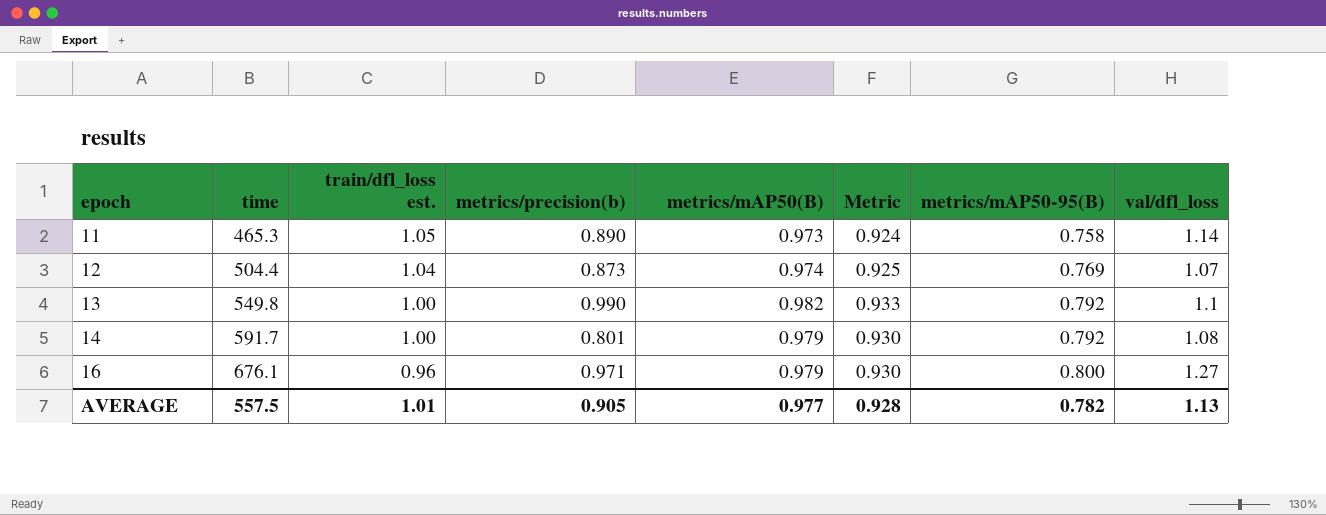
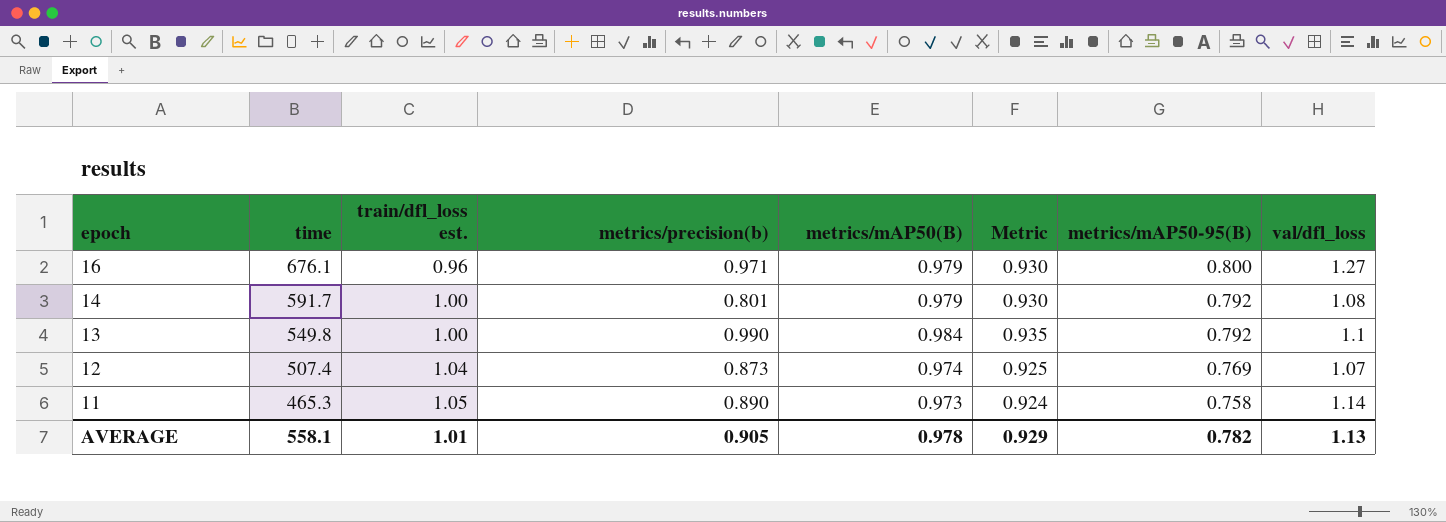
row order: epoch ascending -> epoch descending
13 | metrics/mAP50(B): 0.982 -> 0.984
13 | Metric: 0.933 -> 0.935
12 | time: 504.4 -> 507.4
AVERAGE | time: 557.5 -> 558.1
AVERAGE | metrics/mAP50(B): 0.977 -> 0.978
AVERAGE | Metric: 0.928 -> 0.929

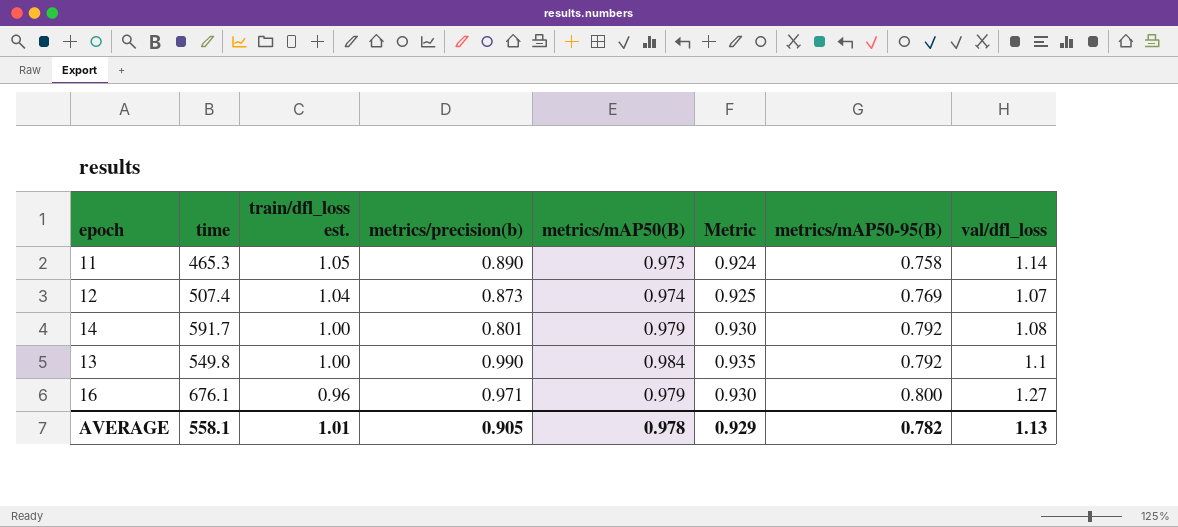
row order: epoch descending -> train/dfl_loss est. descending

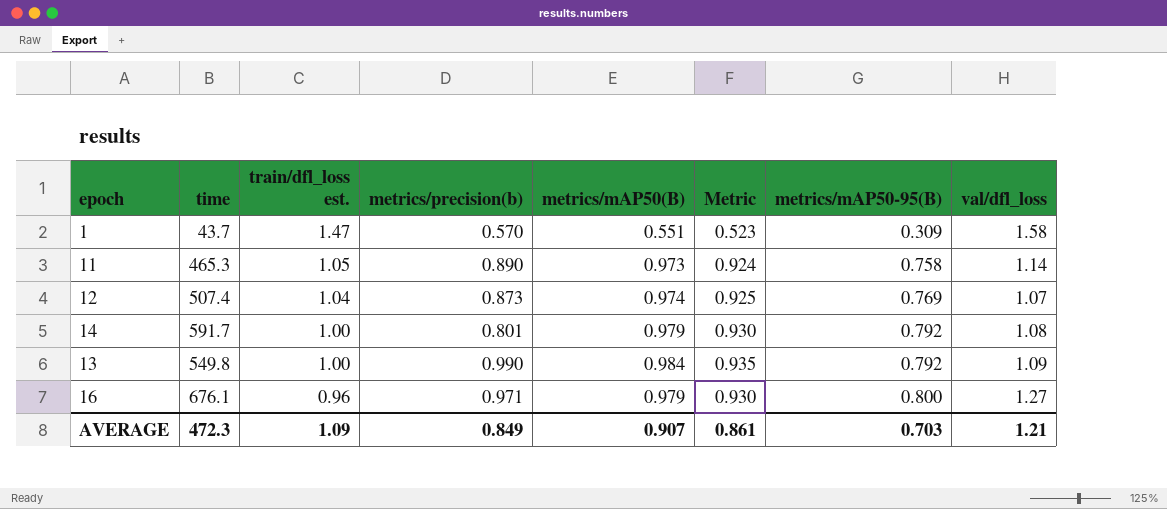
row 1: none -> 43.7 | 1.47 | 0.570 | 0.551 | 0.523 | 0.309 | 1.58
13 | val/dfl_loss: 1.1 -> 1.09
AVERAGE | time: 558.1 -> 472.3
AVERAGE | train/dfl_loss est.: 1.01 -> 1.09
AVERAGE | metrics/precision(b): 0.905 -> 0.849
AVERAGE | metrics/mAP50(B): 0.978 -> 0.907
AVERAGE | Metric: 0.929 -> 0.861
AVERAGE | metrics/mAP50-95(B): 0.782 -> 0.703
AVERAGE | val/dfl_loss: 1.13 -> 1.21

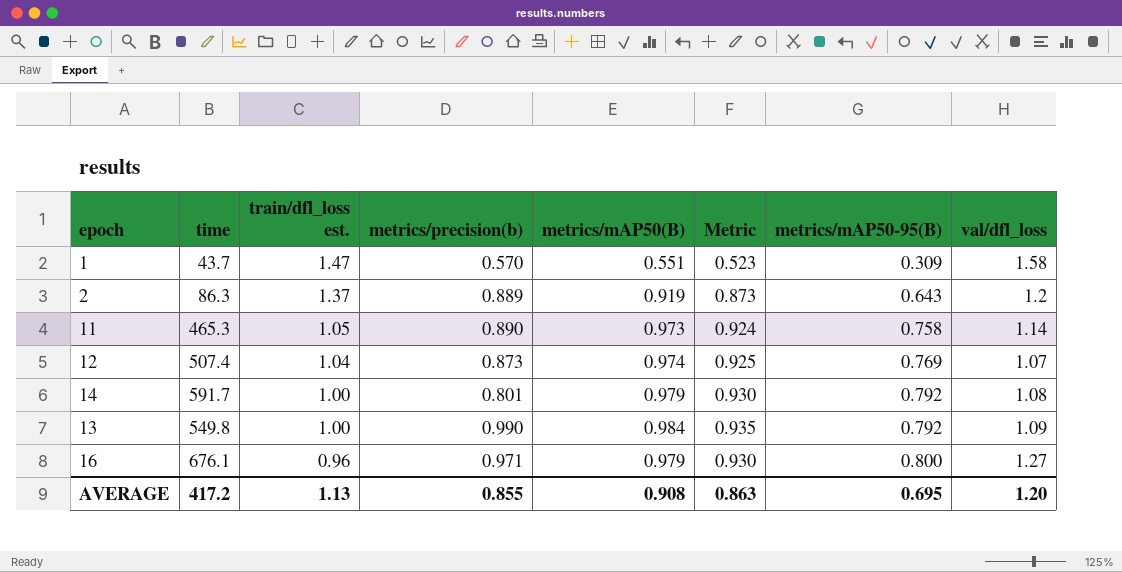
row 2: none -> 86.3 | 1.37 | 0.889 | 0.919 | 0.873 | 0.643 | 1.2
AVERAGE | time: 472.3 -> 417.2
AVERAGE | train/dfl_loss est.: 1.09 -> 1.13
AVERAGE | metrics/precision(b): 0.849 -> 0.855
AVERAGE | metrics/mAP50(B): 0.907 -> 0.908
AVERAGE | Metric: 0.861 -> 0.863
AVERAGE | metrics/mAP50-95(B): 0.703 -> 0.695
AVERAGE | val/dfl_loss: 1.21 -> 1.20

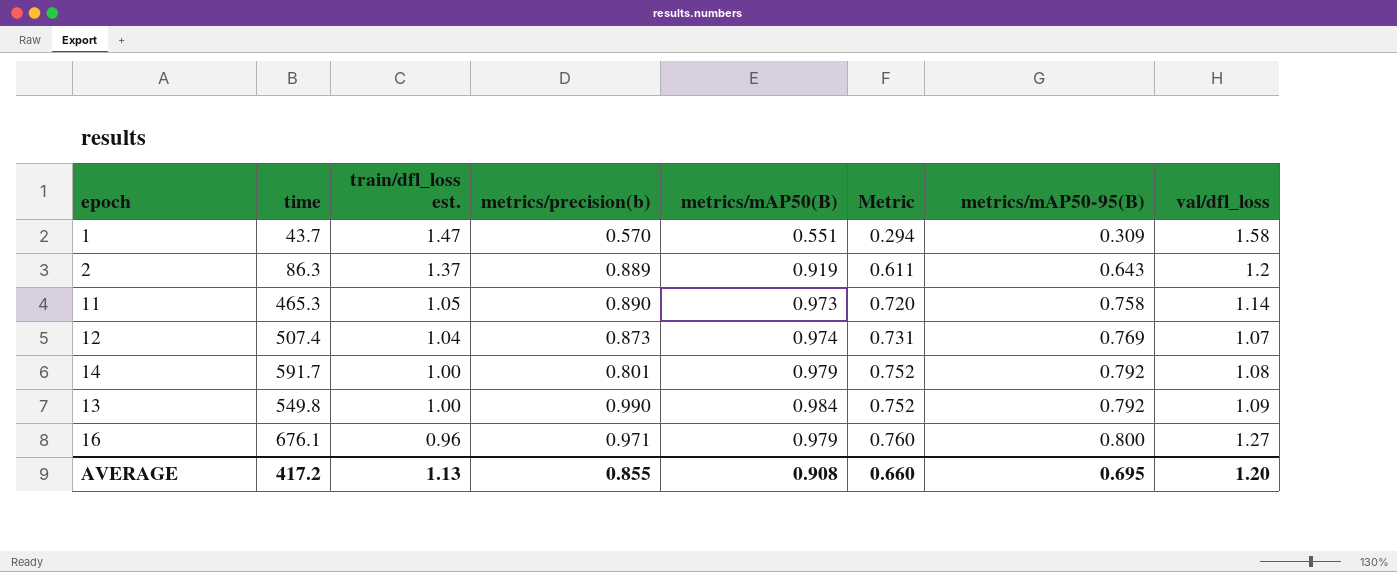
column Metric | formula: [metrics/mAP50(B)] * 0.95 -> [metrics/mAP50-95(B)] * 0.95
AVERAGE | Metric: 0.863 -> 0.660

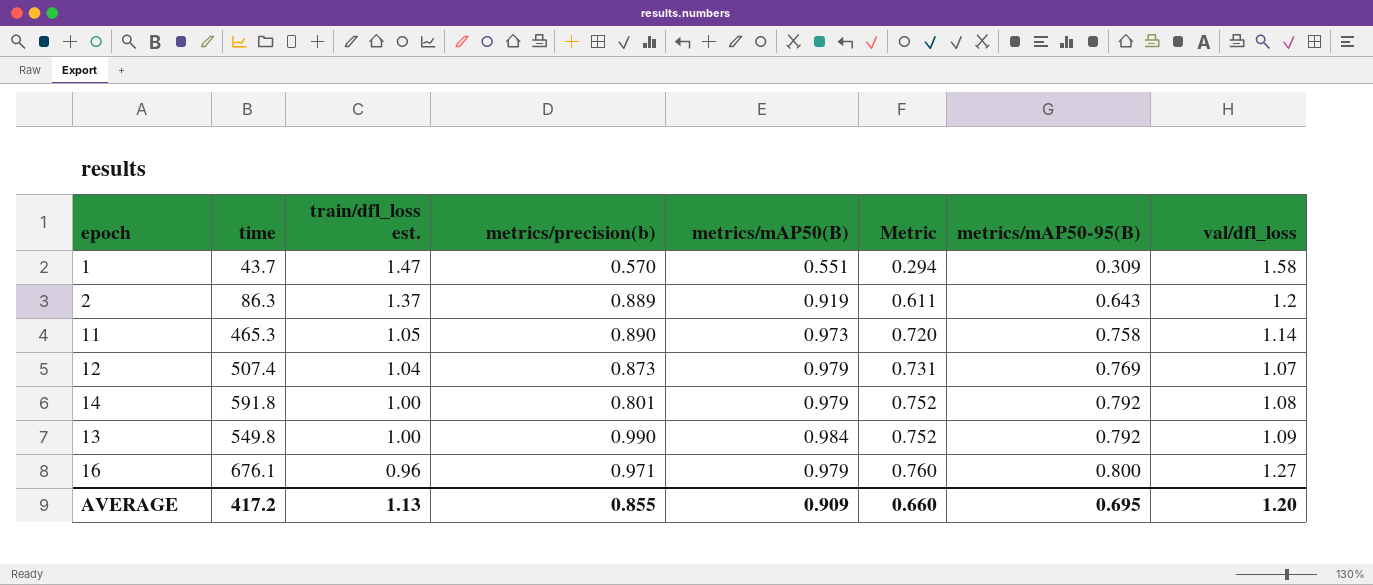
12 | metrics/mAP50(B): 0.974 -> 0.979
14 | time: 591.7 -> 591.8
AVERAGE | metrics/mAP50(B): 0.908 -> 0.909

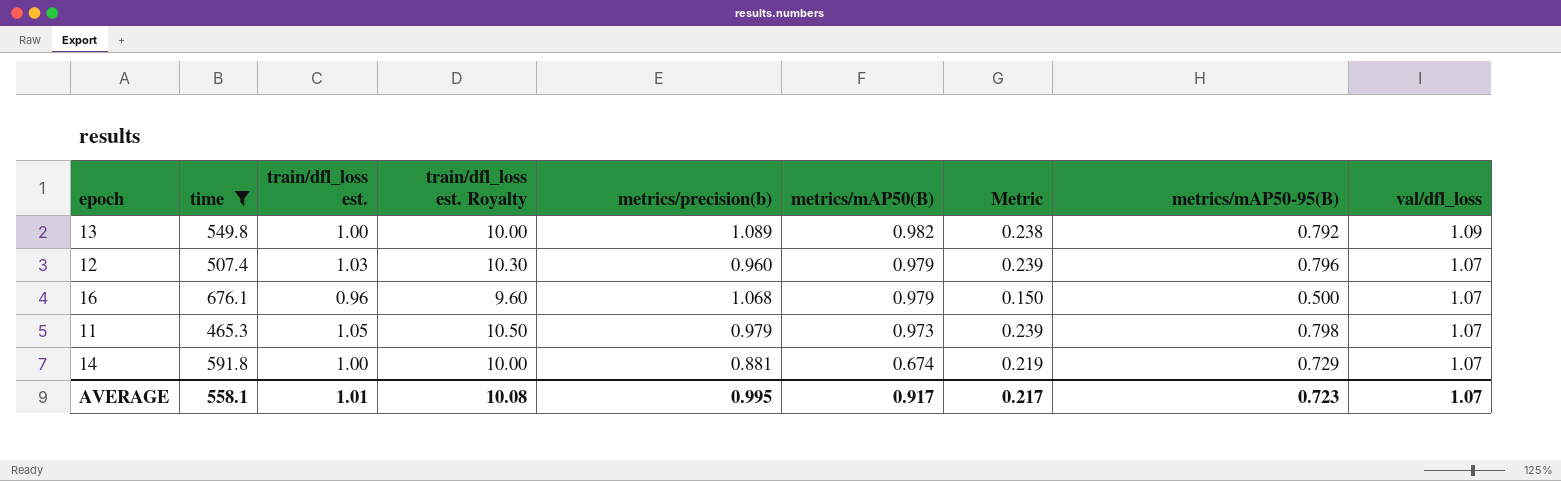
filter: none -> time >= 465.3
row order: train/dfl_loss est. descending -> metrics/mAP50(B) descending
column train/dfl_loss est. Royalty | formula: none -> [train/dfl_loss est.] * 10
column Metric | formula: [metrics/mAP50-95(B)] * 0.95 -> [metrics/mAP50-95(B)] * 0.3
13 | metrics/precision(b): 0.990 -> 1.089
13 | metrics/mAP50(B): 0.984 -> 0.982
12 | train/dfl_loss est.: 1.04 -> 1.03
12 | metrics/precision(b): 0.873 -> 0.960
12 | metrics/mAP50-95(B): 0.769 -> 0.796
16 | metrics/precision(b): 0.971 -> 1.068
16 | metrics/mAP50-95(B): 0.800 -> 0.500
16 | val/dfl_loss: 1.27 -> 1.07
11 | metrics/precision(b): 0.890 -> 0.979
11 | metrics/mAP50-95(B): 0.758 -> 0.798
11 | val/dfl_loss: 1.14 -> 1.07
14 | metrics/precision(b): 0.801 -> 0.881
14 | metrics/mAP50(B): 0.979 -> 0.674
14 | metrics/mAP50-95(B): 0.792 -> 0.729
14 | val/dfl_loss: 1.08 -> 1.07
AVERAGE | time: 417.2 -> 558.1
AVERAGE | train/dfl_loss est.: 1.13 -> 1.01
AVERAGE | metrics/precision(b): 0.855 -> 0.995
AVERAGE | metrics/mAP50(B): 0.909 -> 0.917
AVERAGE | Metric: 0.660 -> 0.217
AVERAGE | metrics/mAP50-95(B): 0.695 -> 0.723
AVERAGE | val/dfl_loss: 1.20 -> 1.07

